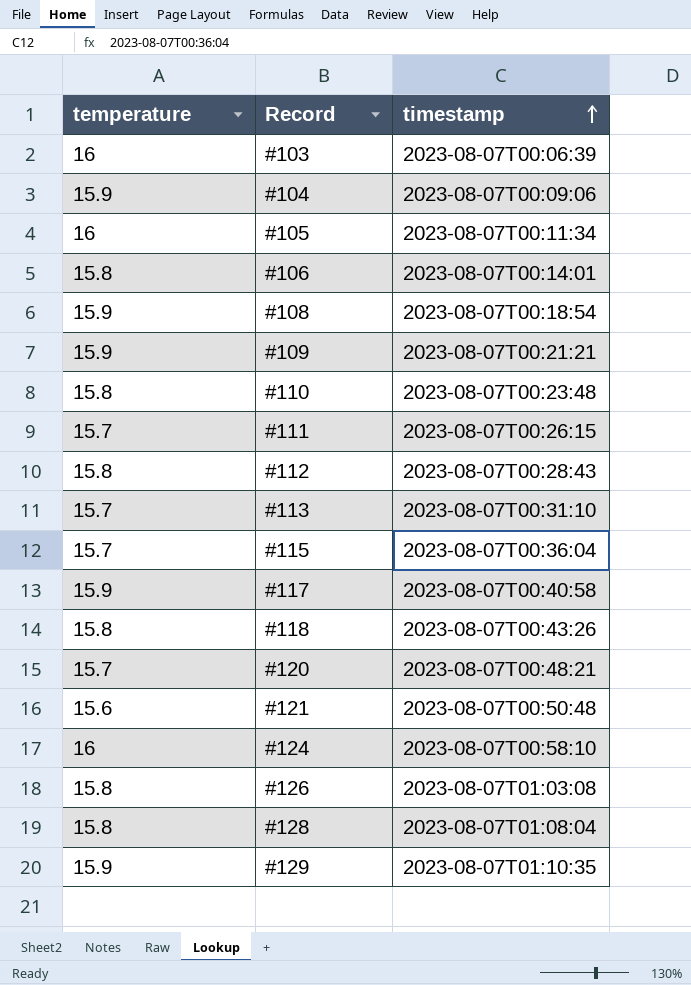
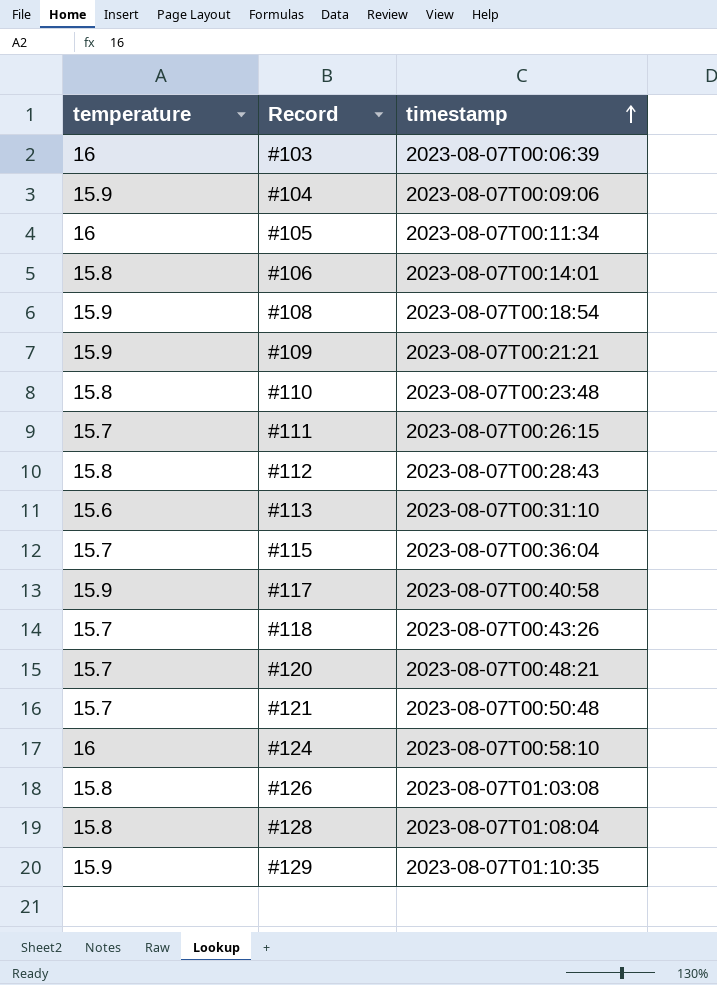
#113 | temperature: 15.7 -> 15.6
#118 | temperature: 15.8 -> 15.7
#121 | temperature: 15.6 -> 15.7

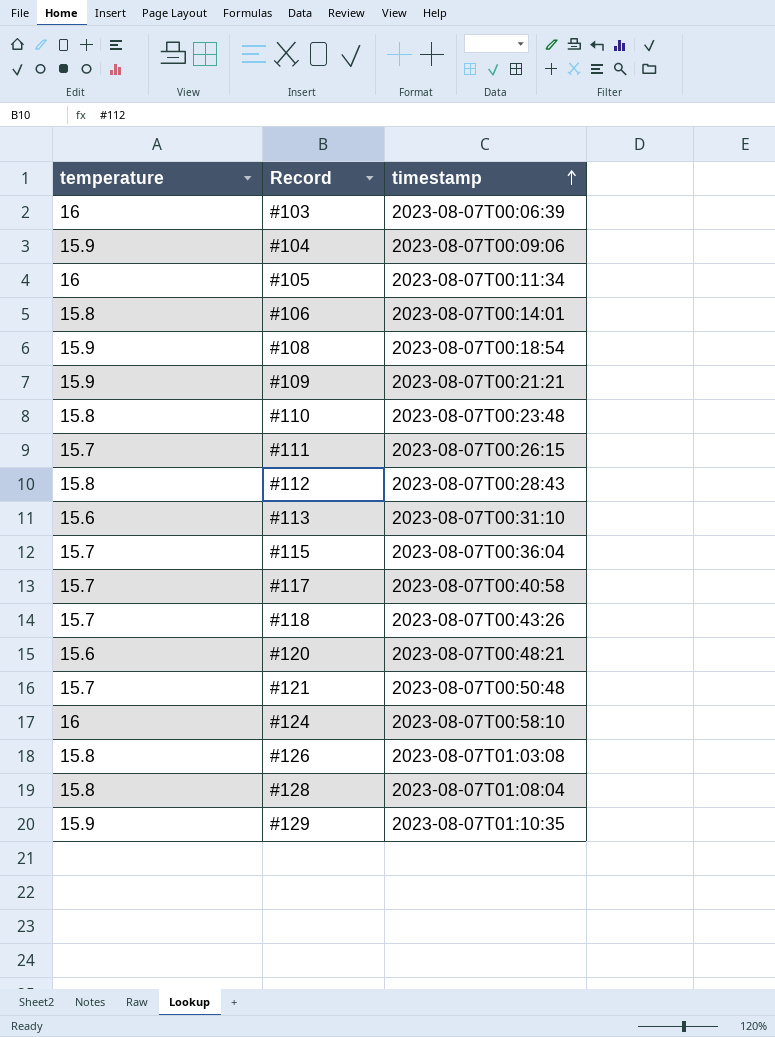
#117 | temperature: 15.9 -> 15.7
#120 | temperature: 15.7 -> 15.6

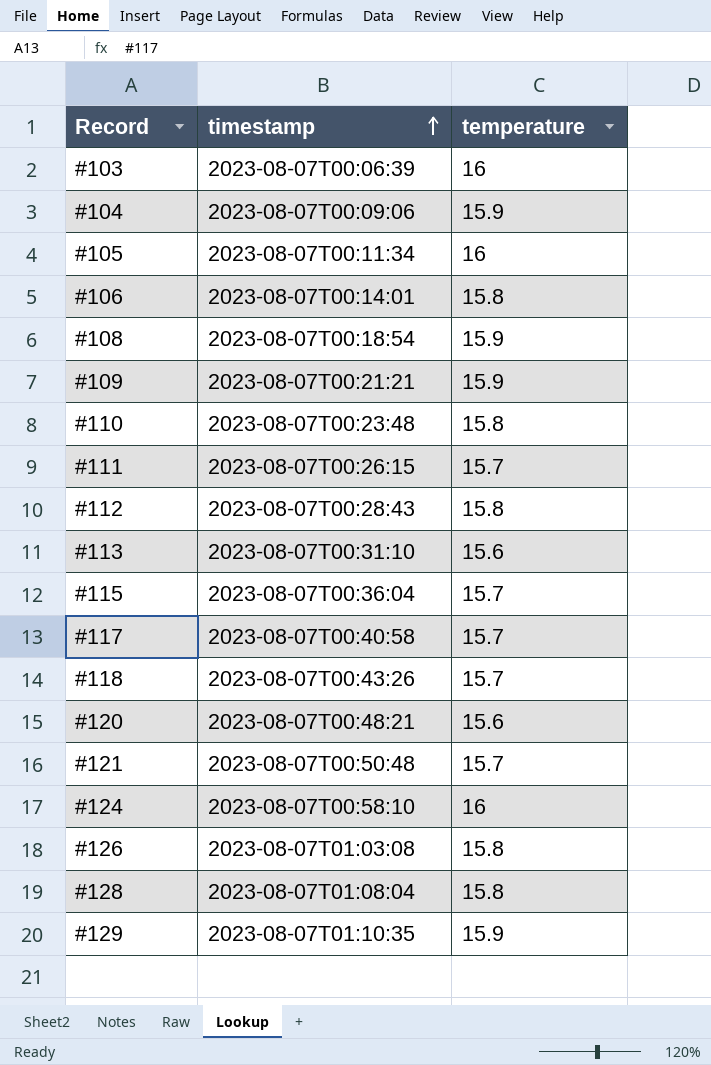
column temperature | position: 1 -> 3

